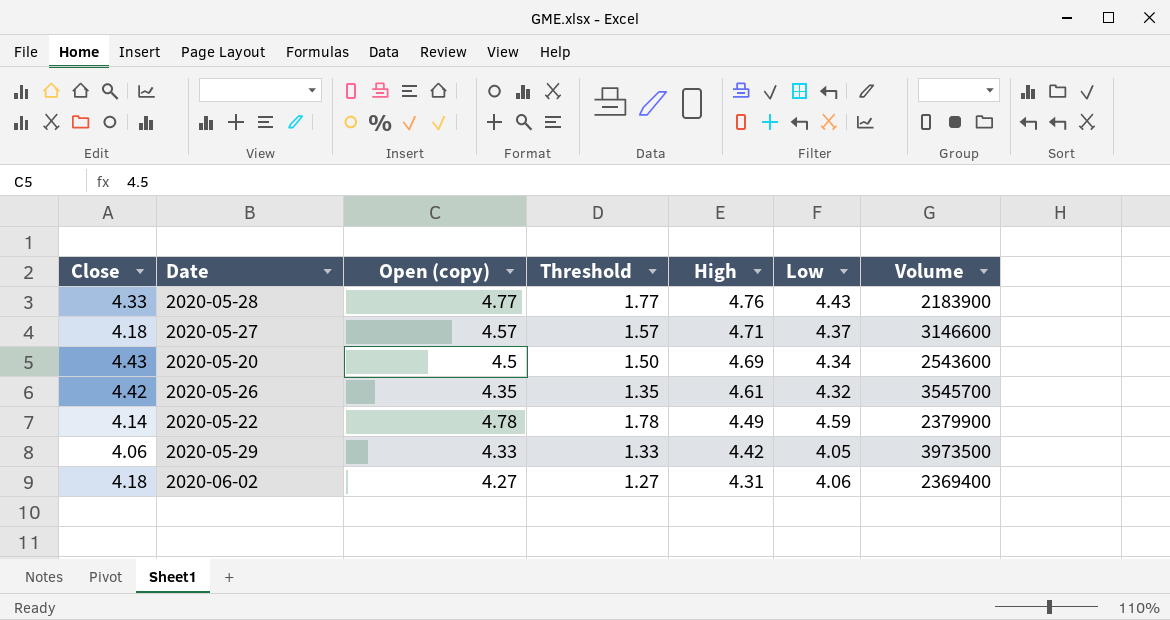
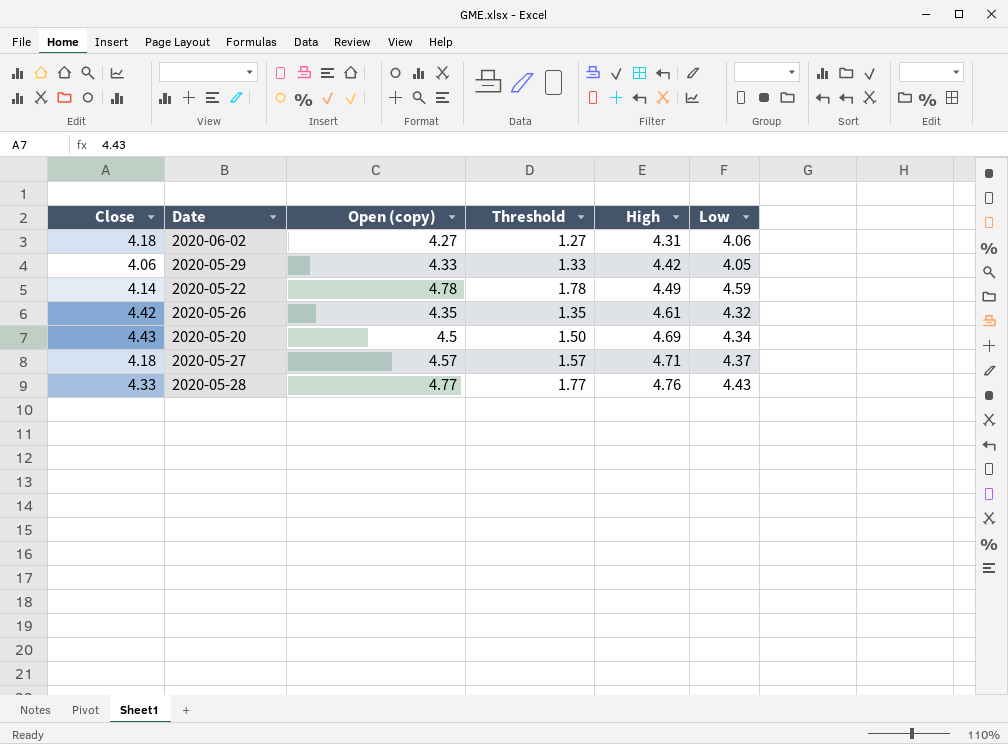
row order: High descending -> High ascending
column Volume | position: 7 -> none

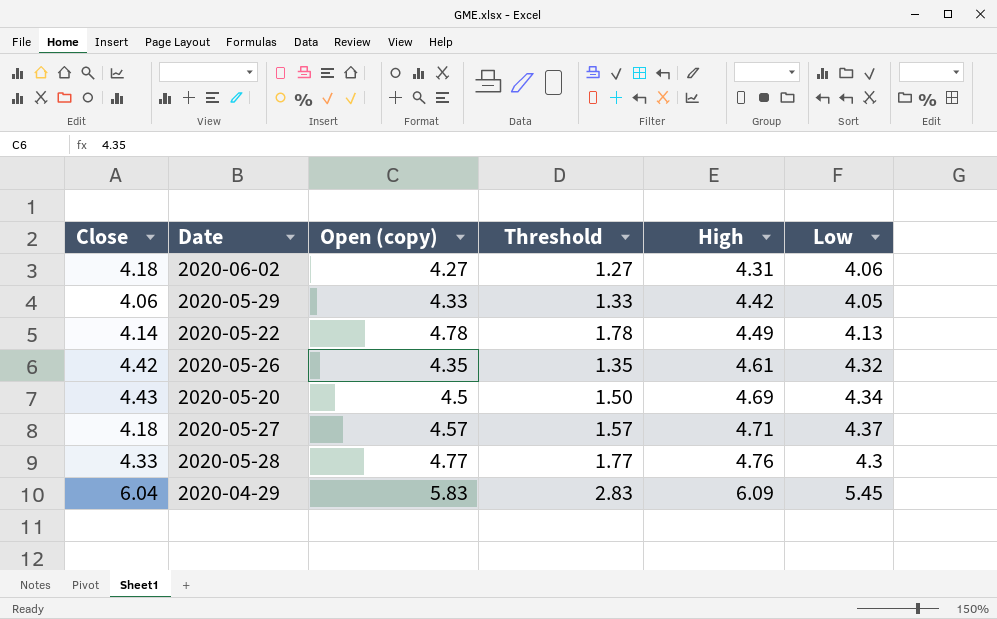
2020-05-22 | Low: 4.59 -> 4.13
2020-05-28 | Low: 4.43 -> 4.3
row 2020-04-29: none -> 6.04 | 5.83 | 2.83 | 6.09 | 5.45

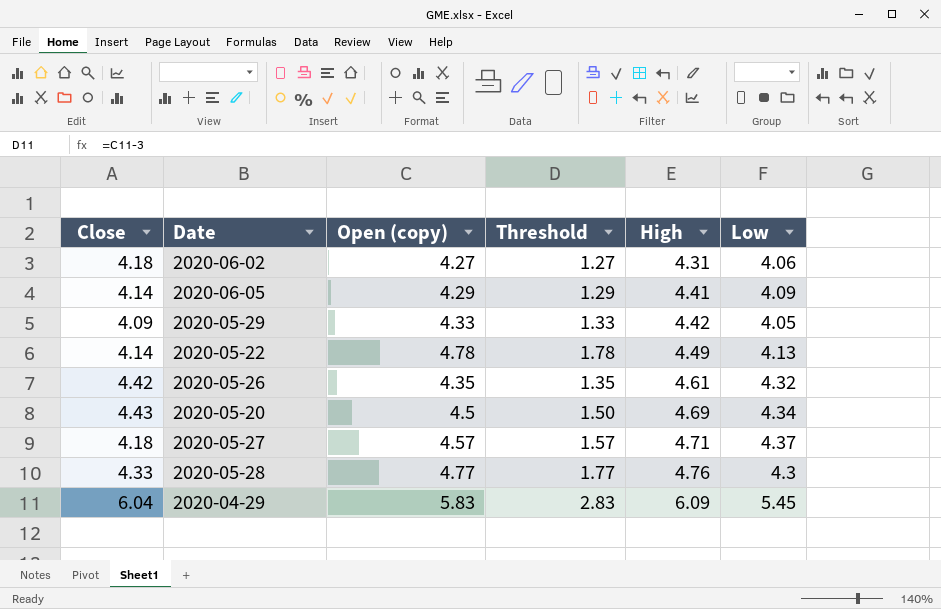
row 2020-06-05: none -> 4.14 | 4.29 | 1.29 | 4.41 | 4.09
2020-05-29 | Close: 4.06 -> 4.09

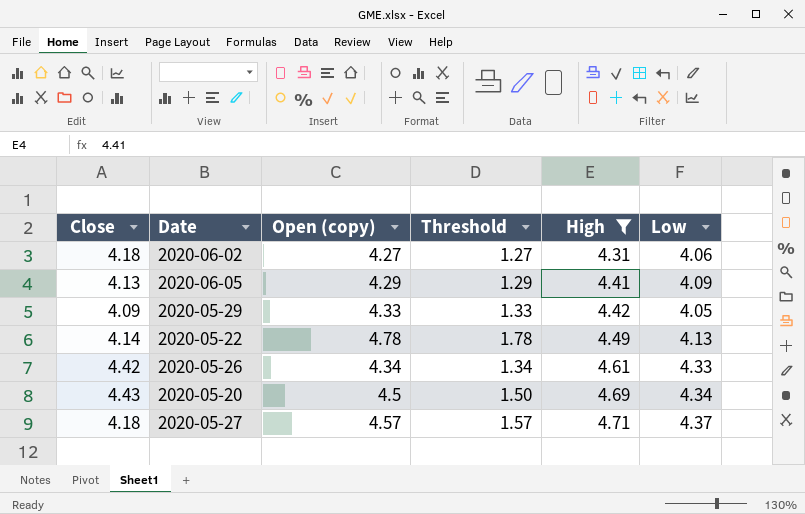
filter: none -> High <= 4.71
2020-06-05 | Close: 4.14 -> 4.13
2020-05-26 | Open (copy): 4.35 -> 4.34
2020-05-26 | Threshold: 1.35 -> 1.34
2020-05-26 | Low: 4.32 -> 4.33

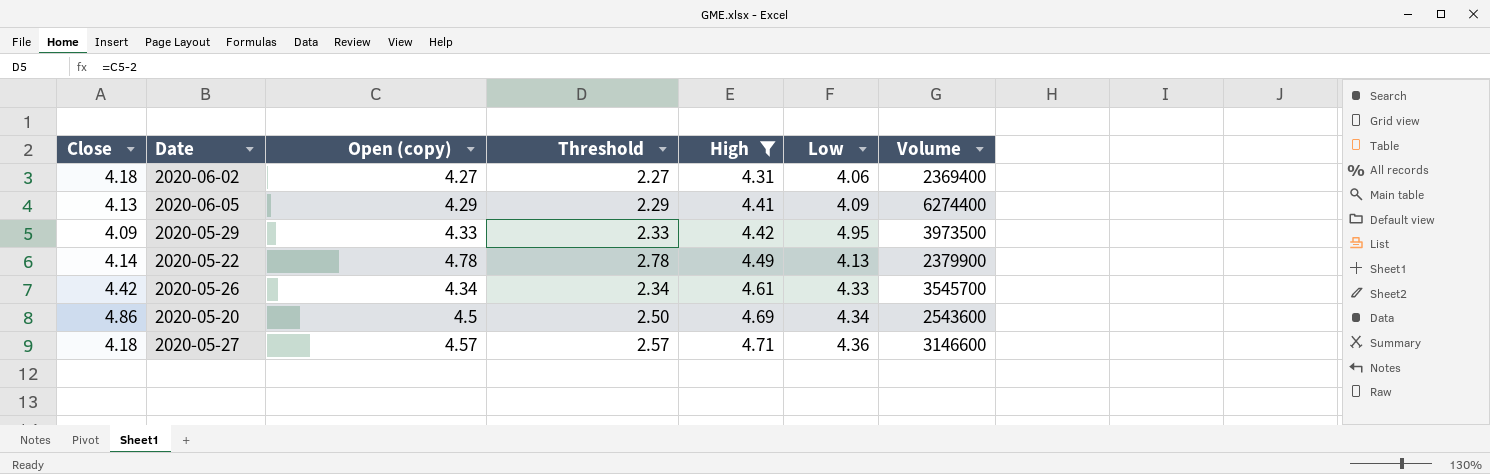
column Threshold | formula: [Open (copy)] - 3 -> [Open (copy)] - 2
column Volume | position: none -> 7
2020-05-29 | Low: 4.05 -> 4.95
2020-05-20 | Close: 4.43 -> 4.86
2020-05-27 | Low: 4.37 -> 4.36

